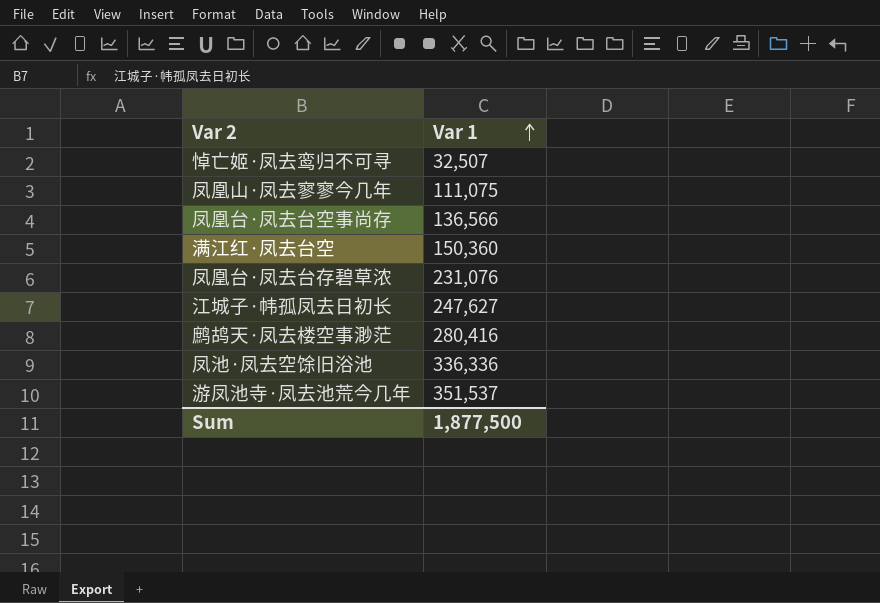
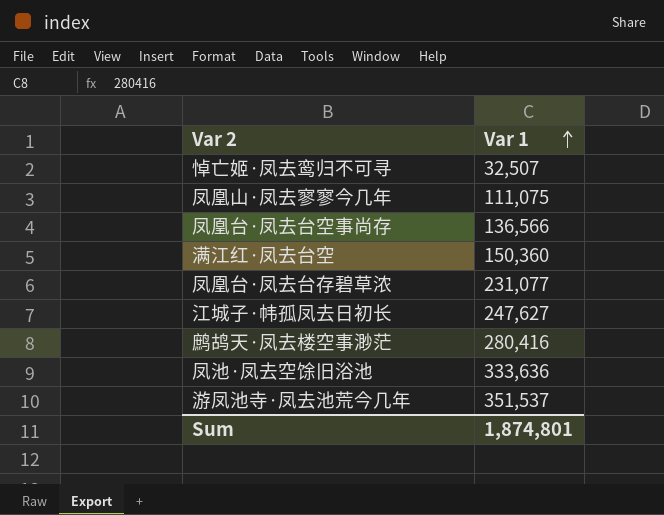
凤凰台·凤去台存碧草浓 | Var 1: 231,076 -> 231,077
凤池·凤去空馀旧浴池 | Var 1: 336,336 -> 333,636
Sum | Var 1: 1,877,500 -> 1,874,801

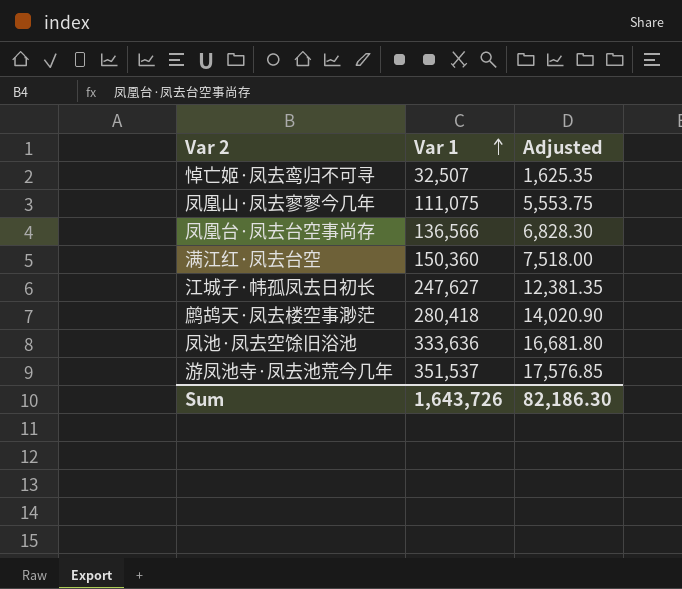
column Adjusted | formula: none -> [Var 1] * 0.05
row 凤凰台·凤去台存碧草浓: 231,077 -> none
鹧鸪天·凤去楼空事渺茫 | Var 1: 280,416 -> 280,418
Sum | Var 1: 1,874,801 -> 1,643,726

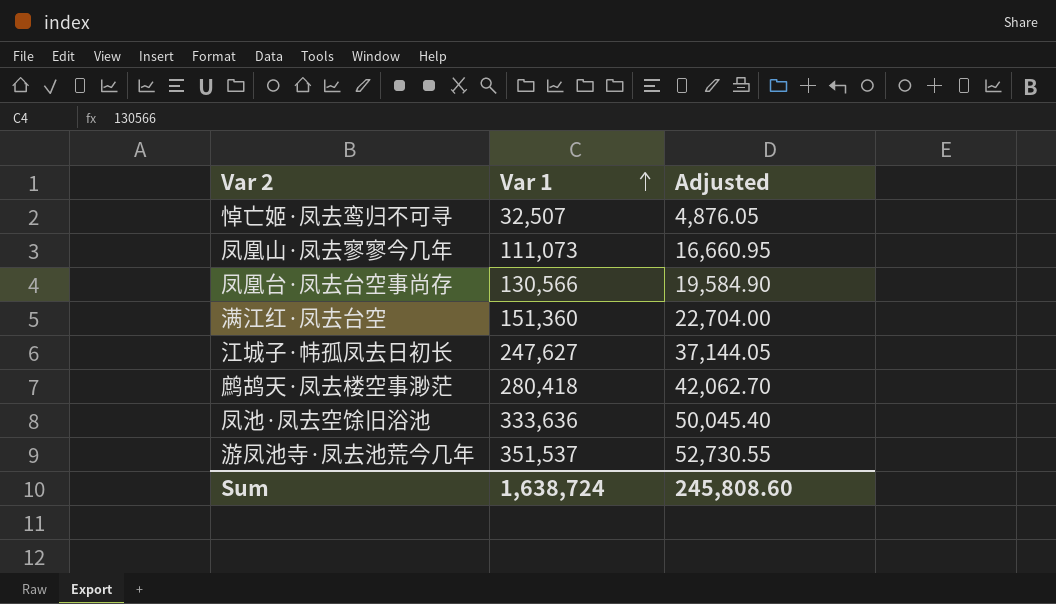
column Adjusted | formula: [Var 1] * 0.05 -> [Var 1] * 0.15
凤凰山·凤去寥寥今几年 | Var 1: 111,075 -> 111,073
凤凰台·凤去台空事尚存 | Var 1: 136,566 -> 130,566
满江红·凤去台空 | Var 1: 150,360 -> 151,360
Sum | Var 1: 1,643,726 -> 1,638,724
Sum | Adjusted: 82,186.30 -> 245,808.60

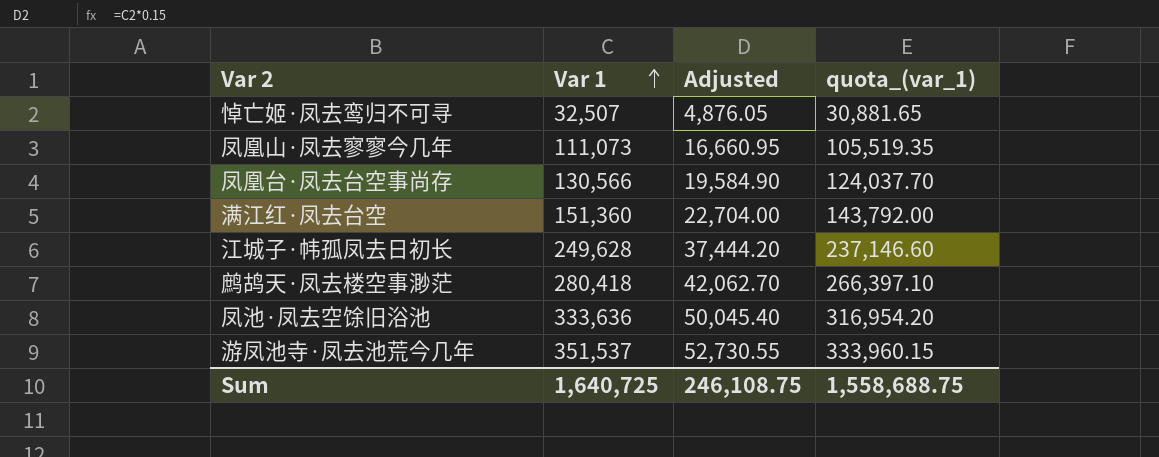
column quota_(var_1) | formula: none -> [Var 1] * 0.95
江城子·帏孤凤去日初长 | Var 1: 247,627 -> 249,628
江城子·帏孤凤去日初长 | Adjusted: 37,144.05 -> 37,444.20
Sum | Var 1: 1,638,724 -> 1,640,725
Sum | Adjusted: 245,808.60 -> 246,108.75

